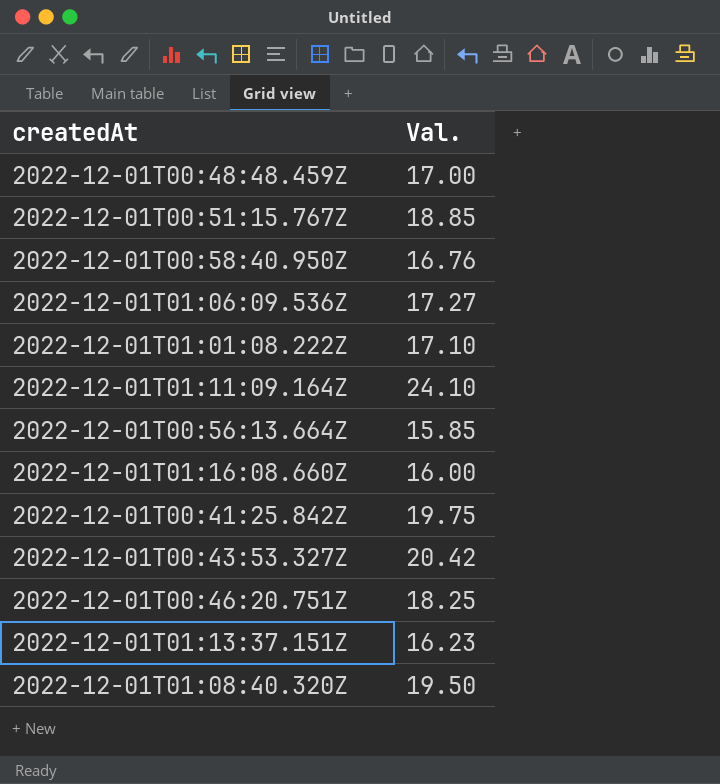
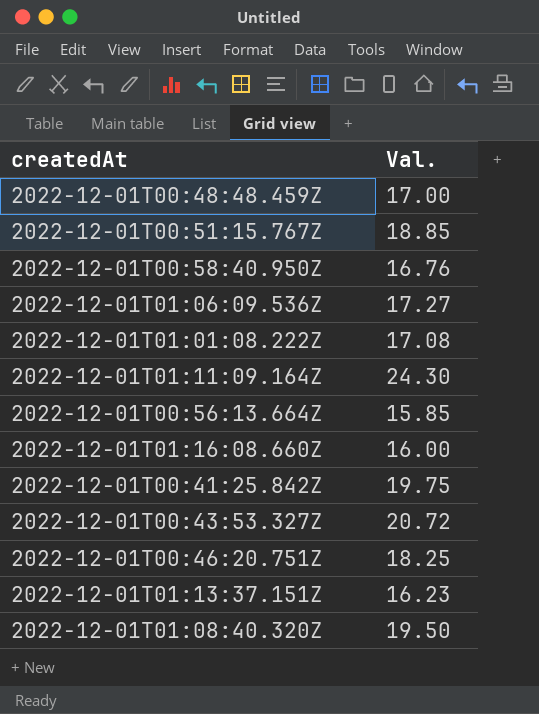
2022-12-01T01:01:08.222Z | Val.: 17.10 -> 17.08
2022-12-01T01:11:09.164Z | Val.: 24.10 -> 24.30
2022-12-01T00:43:53.327Z | Val.: 20.42 -> 20.72

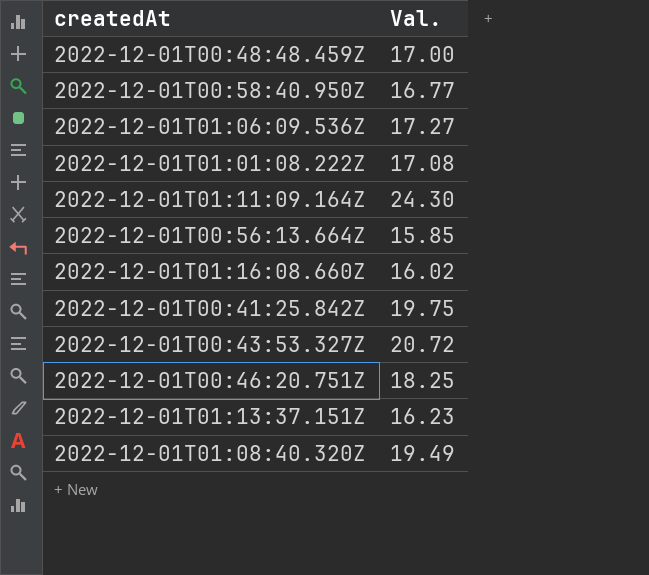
row 2022-12-01T00:51:15.767Z: 18.85 -> none
2022-12-01T00:58:40.950Z | Val.: 16.76 -> 16.77
2022-12-01T01:16:08.660Z | Val.: 16.00 -> 16.02
2022-12-01T01:08:40.320Z | Val.: 19.50 -> 19.49

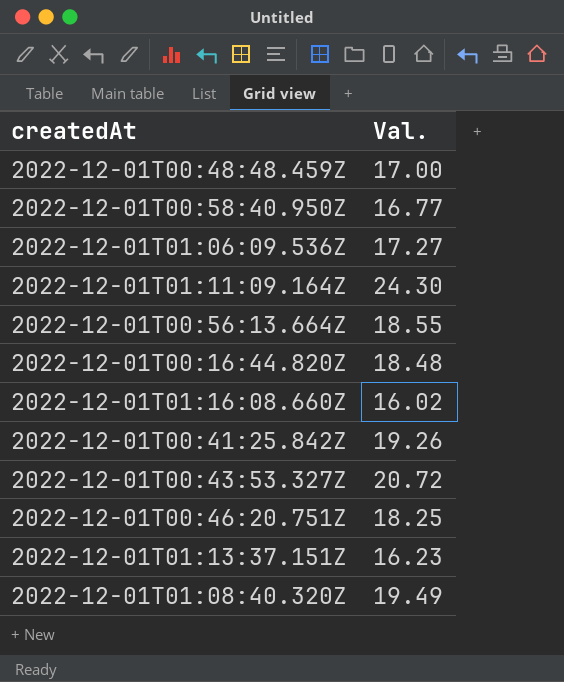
row 2022-12-01T01:01:08.222Z: 17.08 -> none
2022-12-01T00:56:13.664Z | Val.: 15.85 -> 18.55
row 2022-12-01T00:16:44.820Z: none -> 18.48
2022-12-01T00:41:25.842Z | Val.: 19.75 -> 19.26

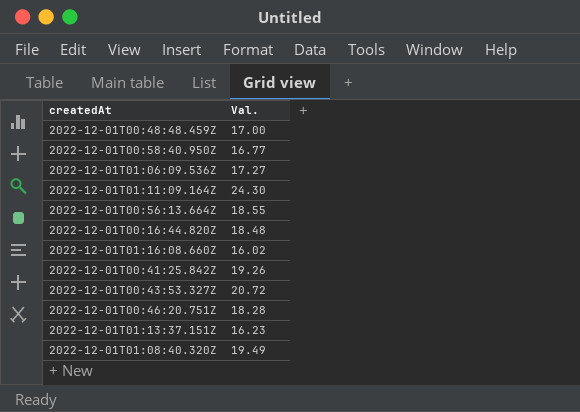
2022-12-01T00:46:20.751Z | Val.: 18.25 -> 18.28

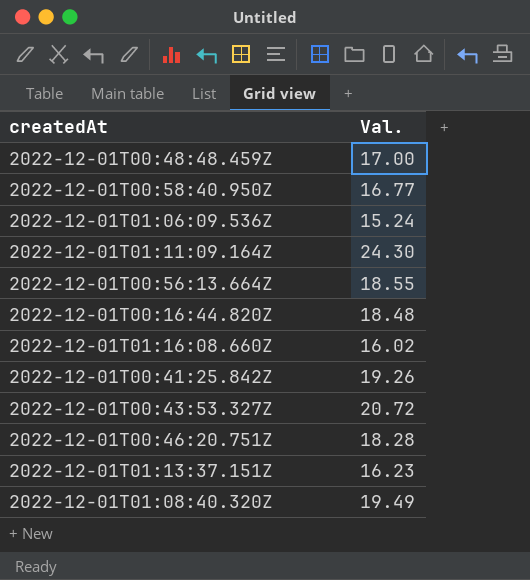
2022-12-01T01:06:09.536Z | Val.: 17.27 -> 15.24

